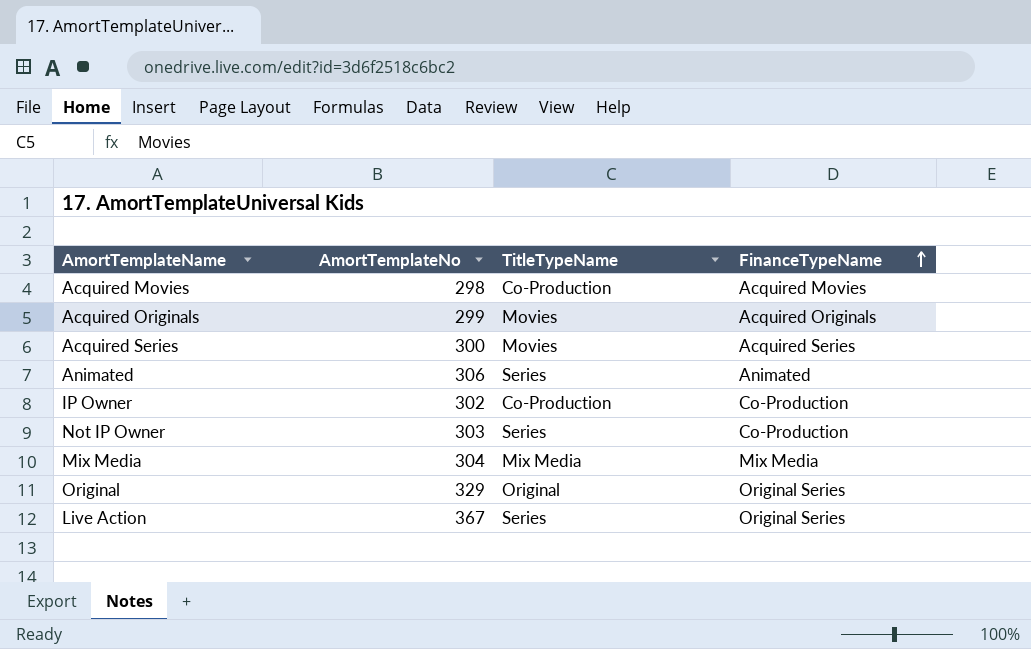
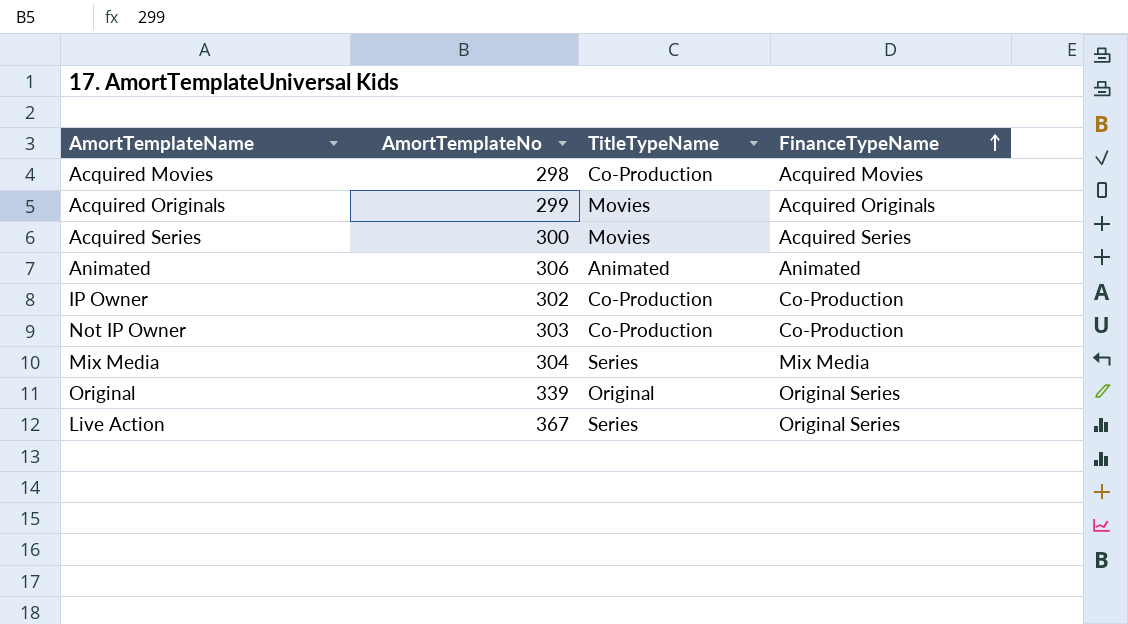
Animated | TitleTypeName: Series -> Animated
Not IP Owner | TitleTypeName: Series -> Co-Production
Mix Media | TitleTypeName: Mix Media -> Series
Original | AmortTemplateNo: 329 -> 339

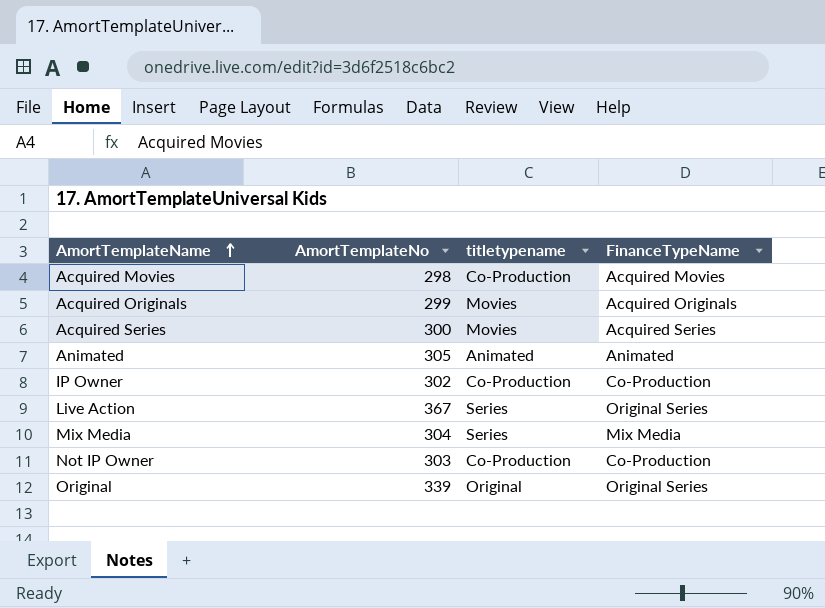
row order: FinanceTypeName ascending -> AmortTemplateName ascending
column name: TitleTypeName -> titletypename
Animated | AmortTemplateNo: 306 -> 305

